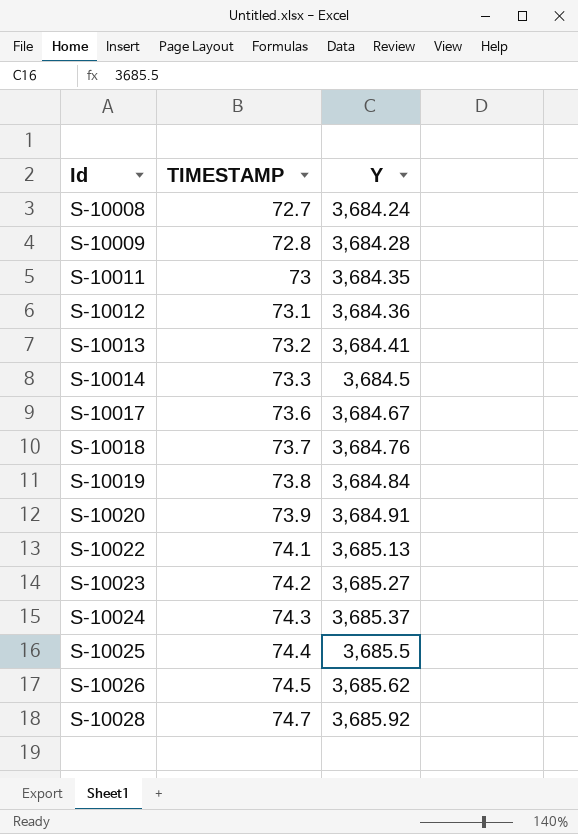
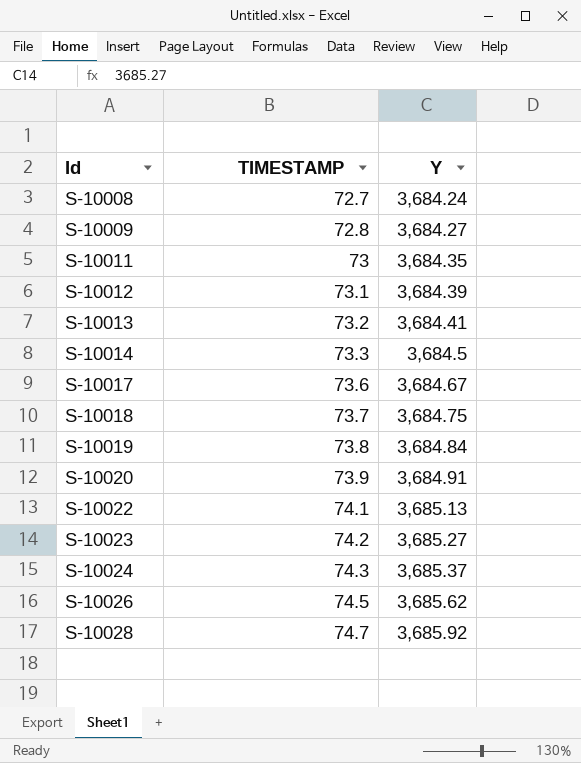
row S-10025: 74.4 | 3,685.5 -> none
S-10009 | Y: 3,684.28 -> 3,684.27
S-10012 | Y: 3,684.36 -> 3,684.39
S-10018 | Y: 3,684.76 -> 3,684.75

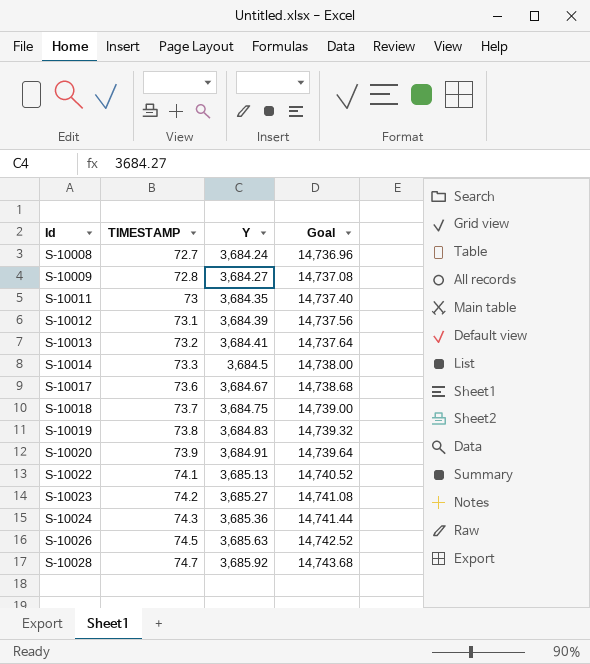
column Goal | formula: none -> [Y] * 4
S-10019 | Y: 3,684.84 -> 3,684.83
S-10024 | Y: 3,685.37 -> 3,685.36
S-10026 | Y: 3,685.62 -> 3,685.63

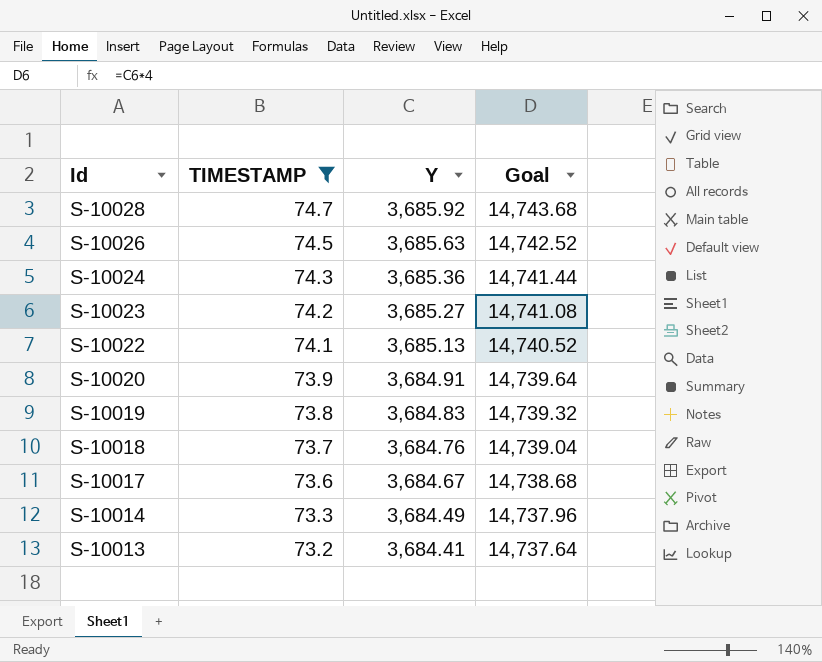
filter: none -> TIMESTAMP >= 73.2
row order: Id ascending -> Id descending
S-10018 | Y: 3,684.75 -> 3,684.76
S-10018 | Goal: 14,739.00 -> 14,739.04
S-10014 | Y: 3,684.5 -> 3,684.49
S-10014 | Goal: 14,738.00 -> 14,737.96

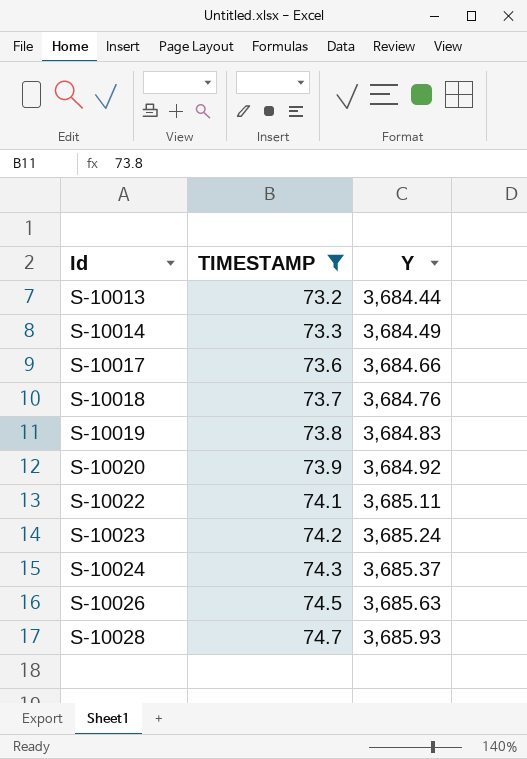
row order: Id descending -> Id ascending
column Goal | formula: [Y] * 4 -> none
S-10013 | Y: 3,684.41 -> 3,684.44
S-10017 | Y: 3,684.67 -> 3,684.66
S-10020 | Y: 3,684.91 -> 3,684.92
S-10022 | Y: 3,685.13 -> 3,685.11
S-10023 | Y: 3,685.27 -> 3,685.24
S-10024 | Y: 3,685.36 -> 3,685.37
S-10028 | Y: 3,685.92 -> 3,685.93

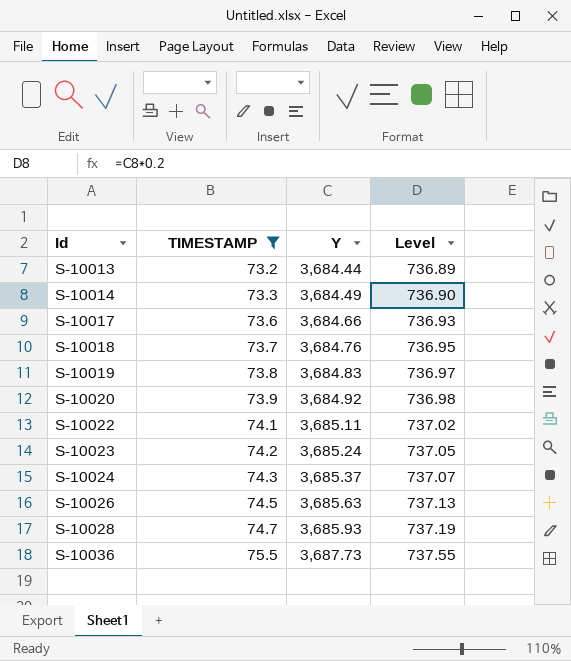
column Level | formula: none -> [Y] * 0.2
row S-10036: none -> 75.5 | 3,687.73 | 737.55

